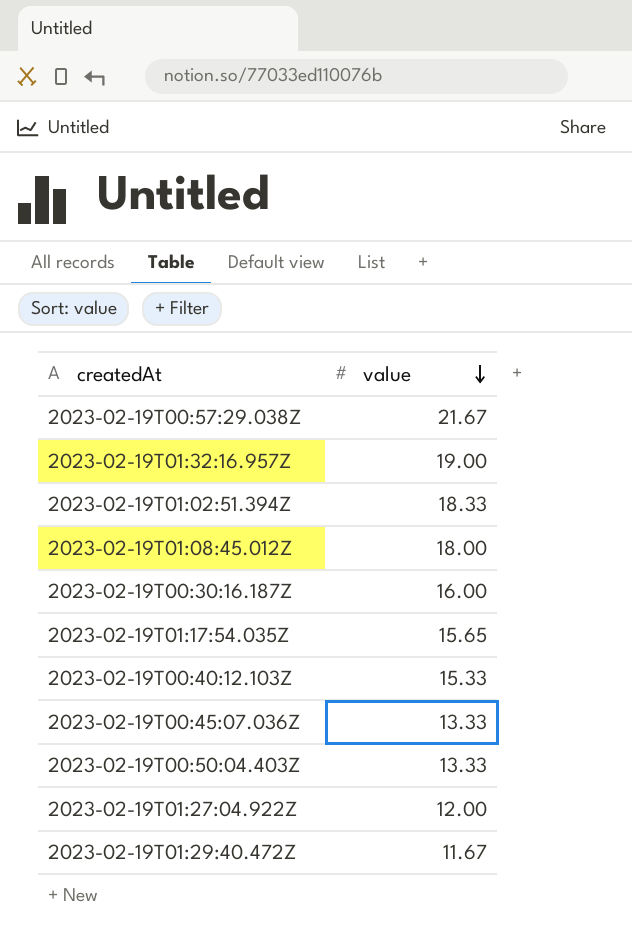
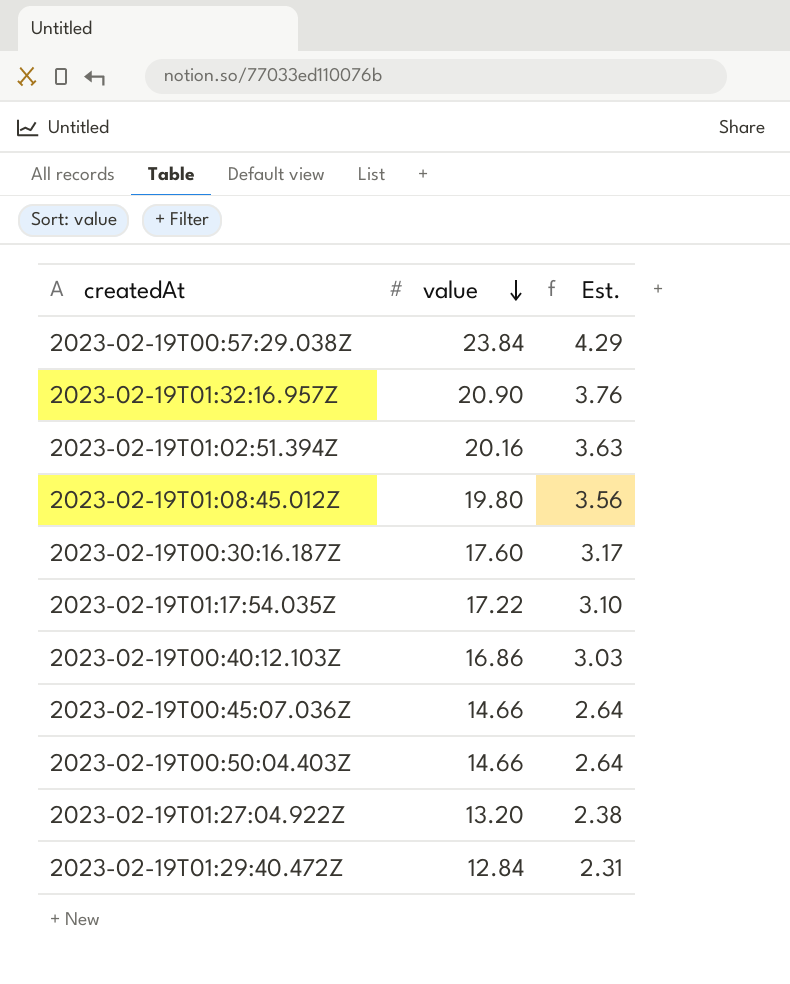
column Est. | formula: none -> [value] * 0.18
2023-02-19T00:57:29.038Z | value: 21.67 -> 23.84
2023-02-19T01:32:16.957Z | value: 19.00 -> 20.90
2023-02-19T01:02:51.394Z | value: 18.33 -> 20.16
2023-02-19T01:08:45.012Z | value: 18.00 -> 19.80
2023-02-19T00:30:16.187Z | value: 16.00 -> 17.60
2023-02-19T01:17:54.035Z | value: 15.65 -> 17.22
2023-02-19T00:40:12.103Z | value: 15.33 -> 16.86
2023-02-19T00:45:07.036Z | value: 13.33 -> 14.66
2023-02-19T00:50:04.403Z | value: 13.33 -> 14.66
2023-02-19T01:27:04.922Z | value: 12.00 -> 13.20
2023-02-19T01:29:40.472Z | value: 11.67 -> 12.84

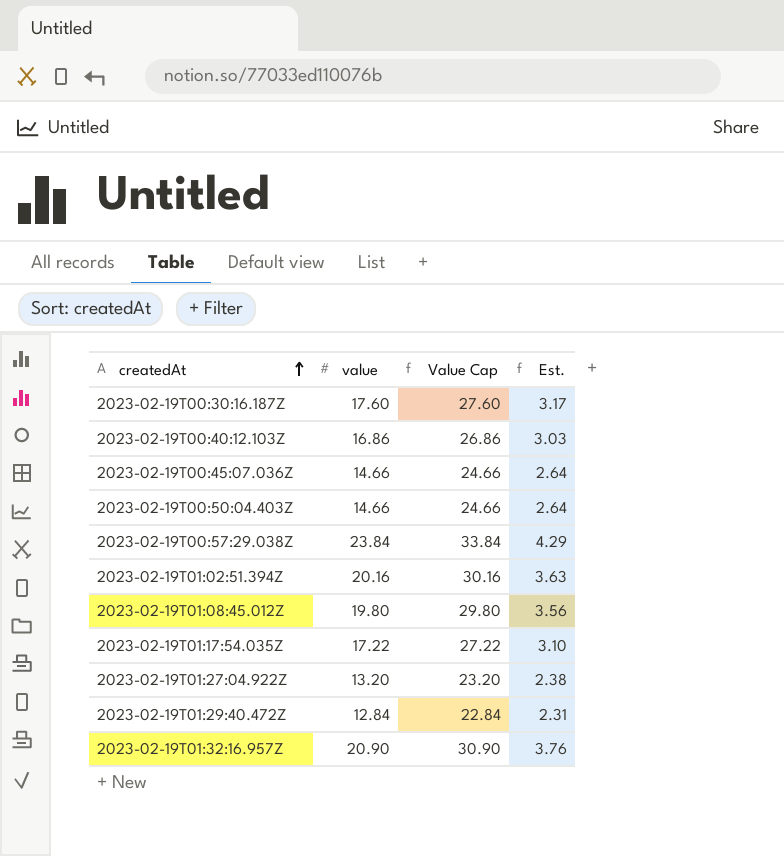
row order: value descending -> createdAt ascending
column Value Cap | formula: none -> [value] + 10

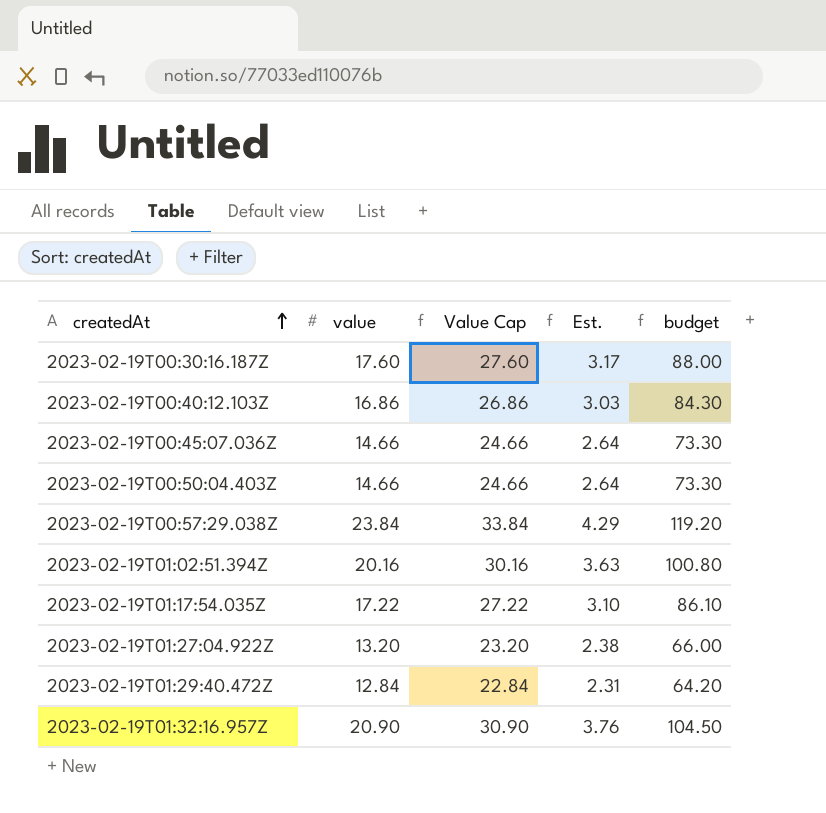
column budget | formula: none -> [value] * 5
row 2023-02-19T01:08:45.012Z: 19.80 | 29.80 | 3.56 -> none

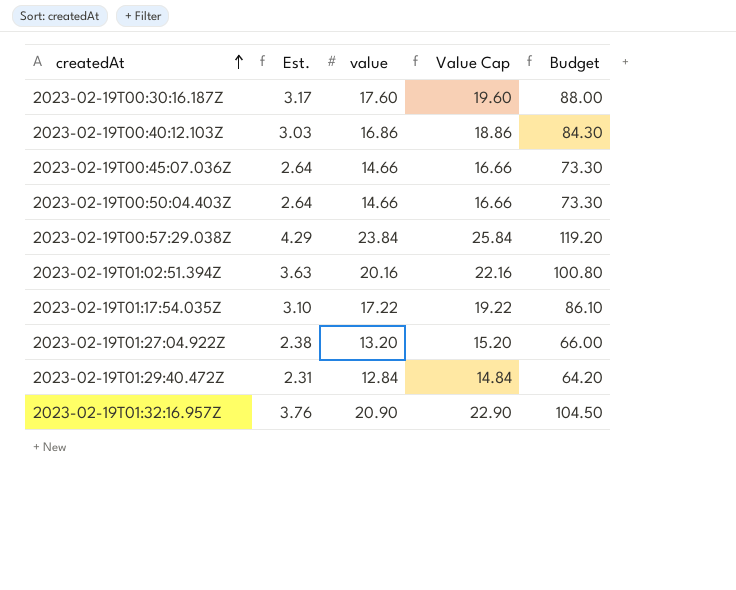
column Est. | position: 4 -> 2
column Value Cap | formula: [value] + 10 -> [value] + 2
column name: budget -> Budget

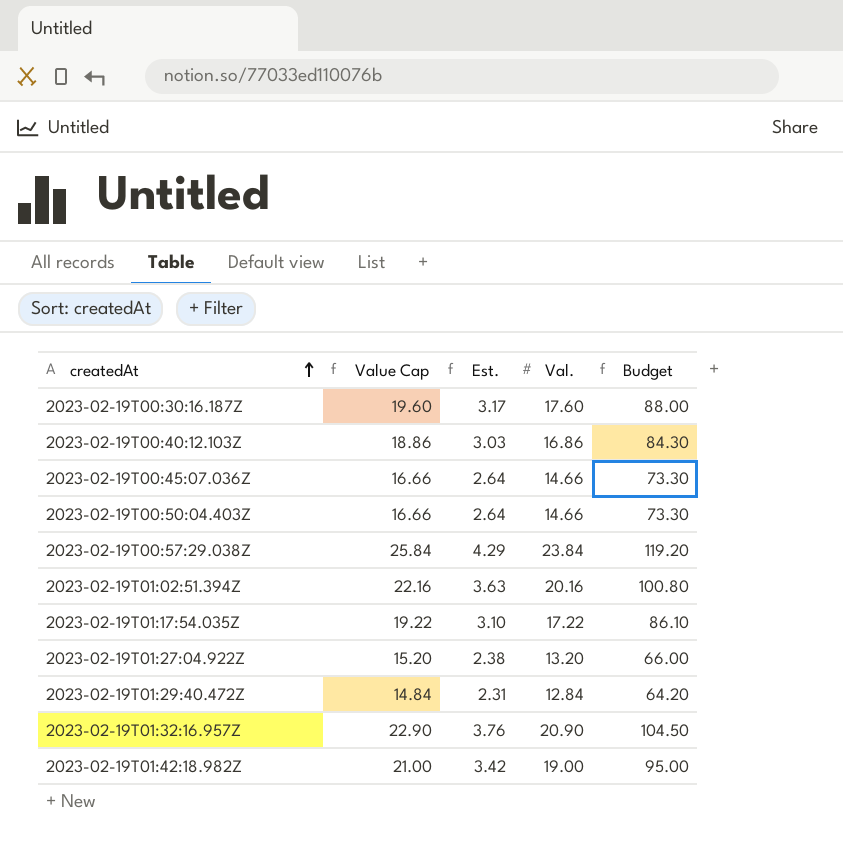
column Value Cap | position: 4 -> 2
column name: value -> Val.
row 2023-02-19T01:42:18.982Z: none -> 21.00 | 3.42 | 19.00 | 95.00

